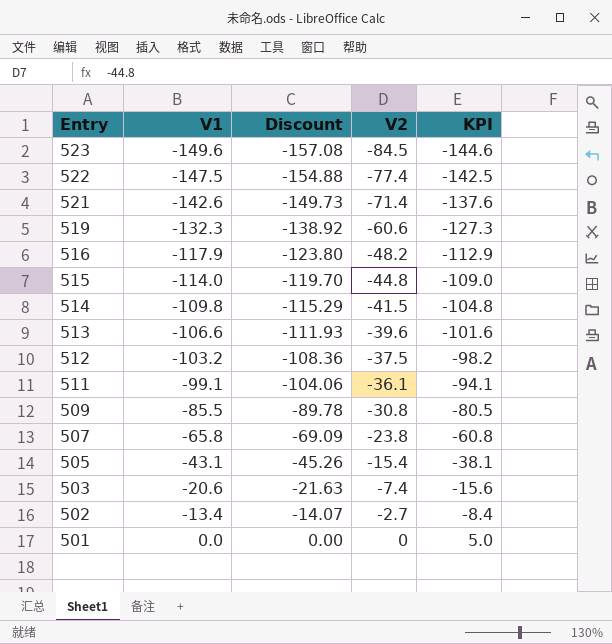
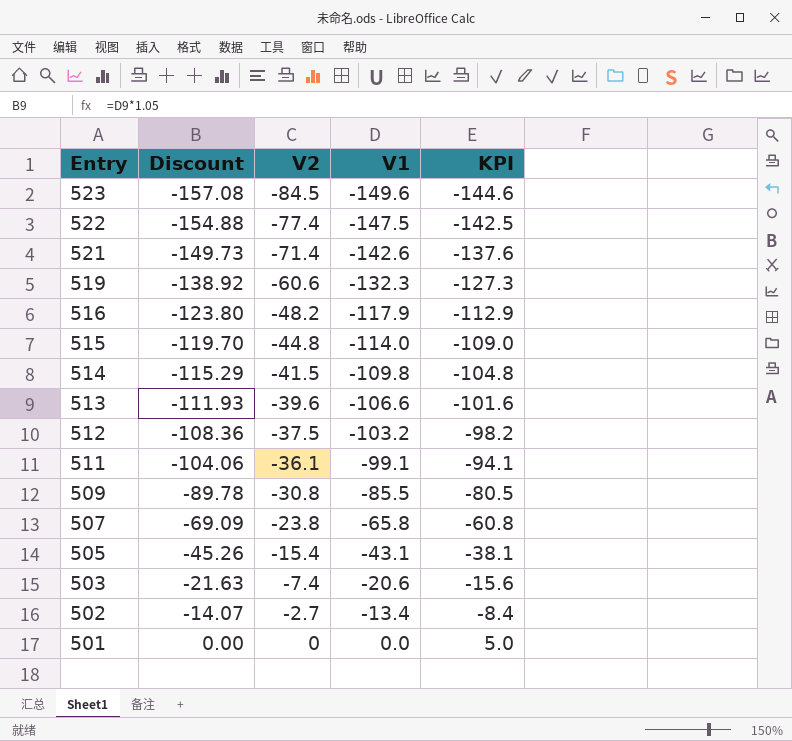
column V1 | position: 2 -> 4

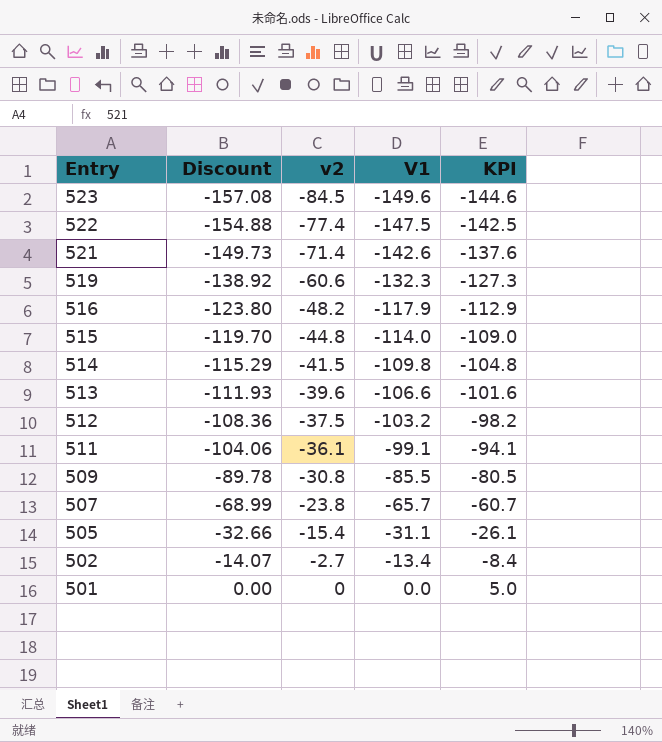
column name: V2 -> v2
row 503: -21.63 | -7.4 | -20.6 | -15.6 -> none
507 | Discount: -69.09 -> -68.99
507 | V1: -65.8 -> -65.7
507 | KPI: -60.8 -> -60.7
505 | Discount: -45.26 -> -32.66
505 | V1: -43.1 -> -31.1
505 | KPI: -38.1 -> -26.1

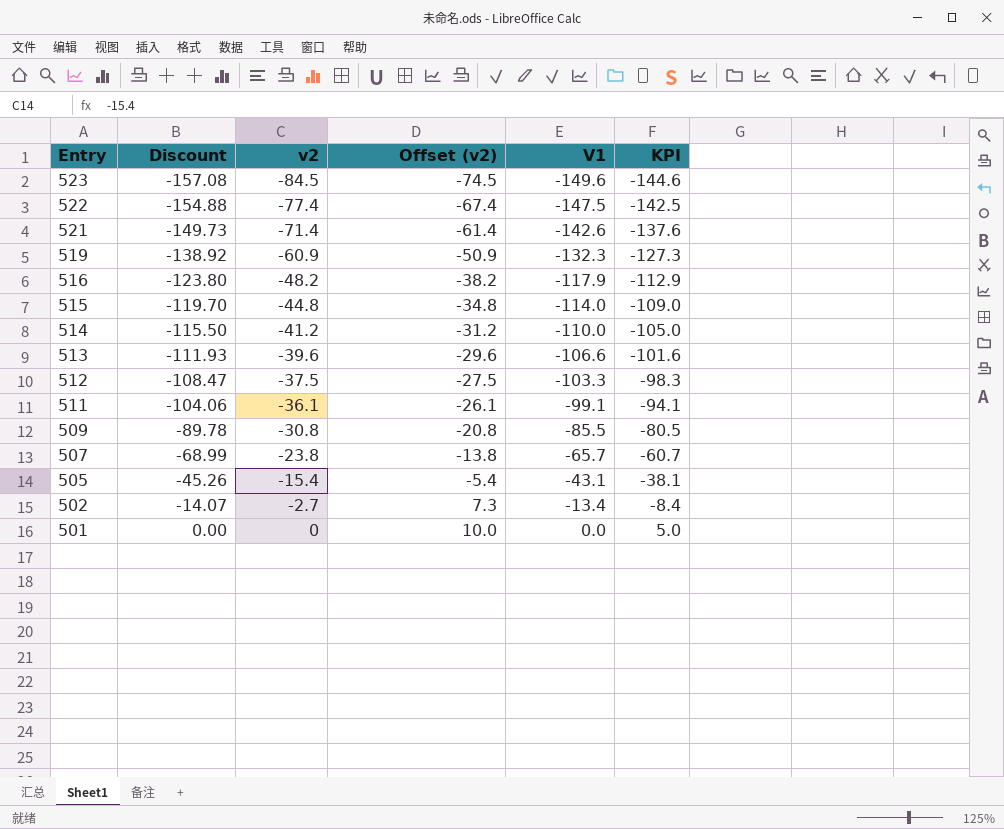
column Offset (v2) | formula: none -> [v2] + 10
519 | v2: -60.6 -> -60.9
514 | Discount: -115.29 -> -115.50
514 | v2: -41.5 -> -41.2
514 | V1: -109.8 -> -110.0
514 | KPI: -104.8 -> -105.0
512 | Discount: -108.36 -> -108.47
512 | V1: -103.2 -> -103.3
512 | KPI: -98.2 -> -98.3
505 | Discount: -32.66 -> -45.26
505 | V1: -31.1 -> -43.1
505 | KPI: -26.1 -> -38.1

